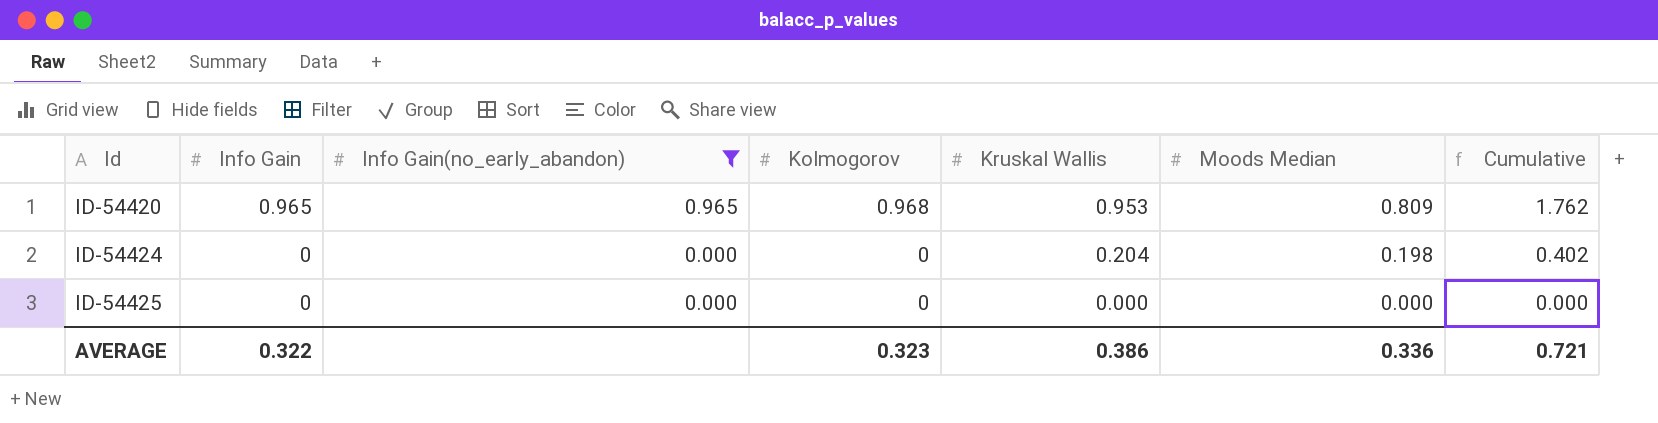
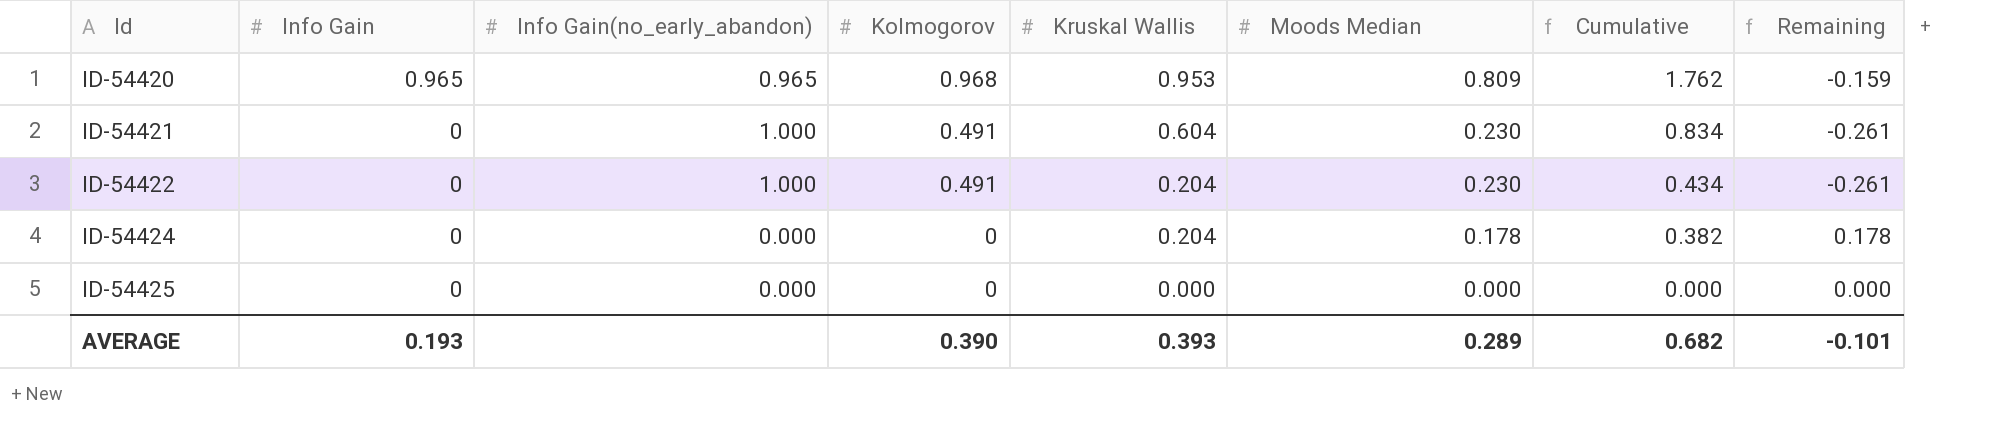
filter: Info Gain(no_early_abandon) != 1.000 -> none
column Remaining | formula: none -> [Moods Median] - [Kolmogorov]
ID-54424 | Moods Median: 0.198 -> 0.178
ID-54424 | Cumulative: 0.402 -> 0.382
AVERAGE | Info Gain: 0.322 -> 0.193
AVERAGE | Kolmogorov: 0.323 -> 0.390
AVERAGE | Kruskal Wallis: 0.386 -> 0.393
AVERAGE | Moods Median: 0.336 -> 0.289
AVERAGE | Cumulative: 0.721 -> 0.682

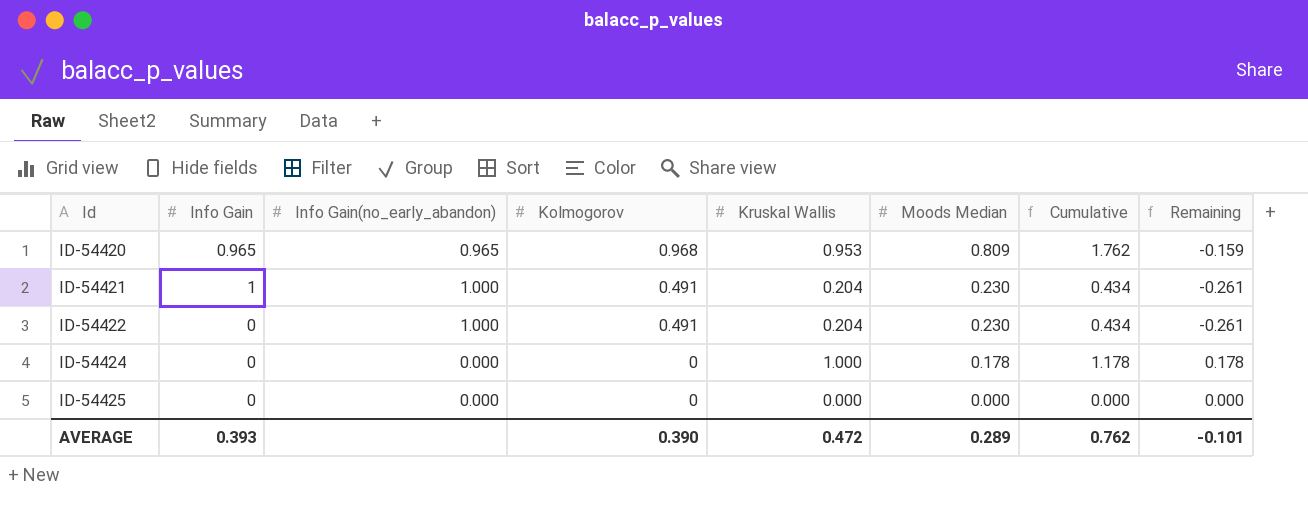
ID-54421 | Info Gain: 0 -> 1
ID-54421 | Kruskal Wallis: 0.604 -> 0.204
ID-54421 | Cumulative: 0.834 -> 0.434
ID-54424 | Kruskal Wallis: 0.204 -> 1.000
ID-54424 | Cumulative: 0.382 -> 1.178
AVERAGE | Info Gain: 0.193 -> 0.393
AVERAGE | Kruskal Wallis: 0.393 -> 0.472
AVERAGE | Cumulative: 0.682 -> 0.762

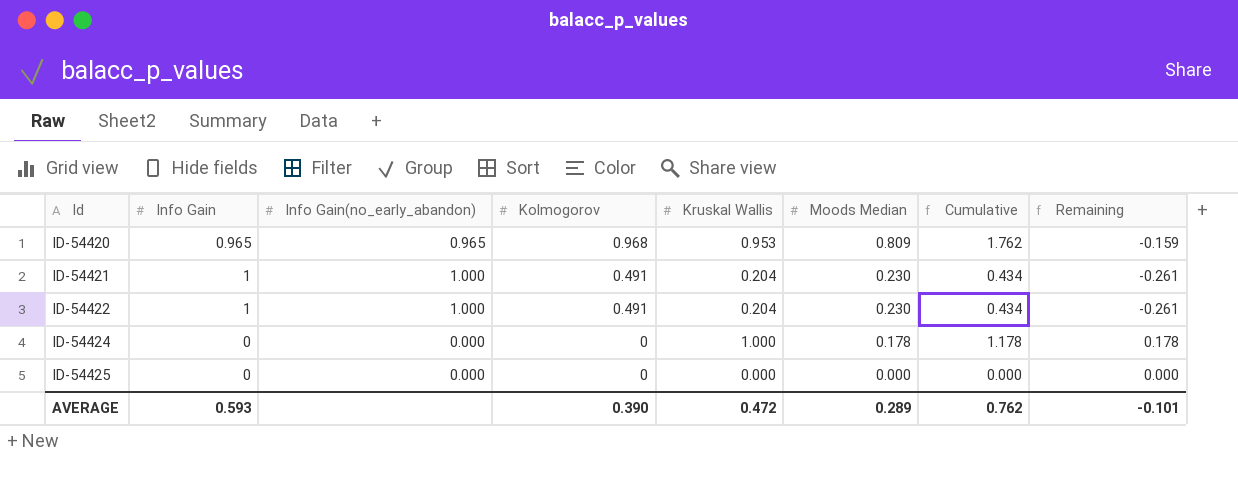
ID-54422 | Info Gain: 0 -> 1
AVERAGE | Info Gain: 0.393 -> 0.593

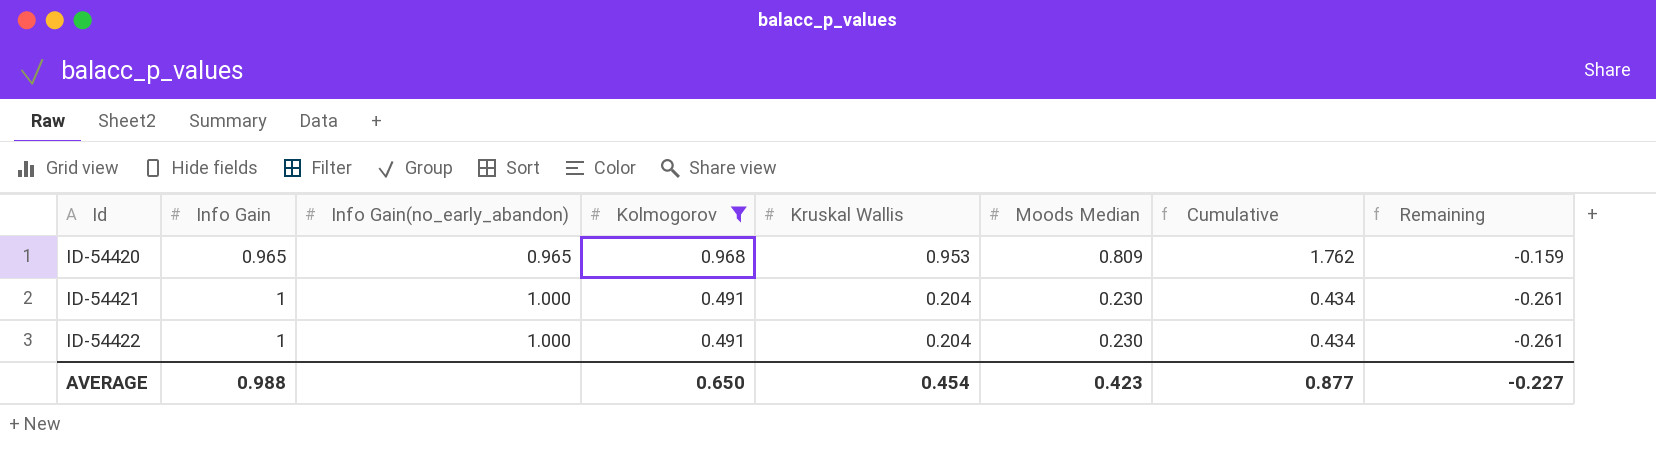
filter: none -> Kolmogorov != 0
AVERAGE | Info Gain: 0.593 -> 0.988
AVERAGE | Kolmogorov: 0.390 -> 0.650
AVERAGE | Kruskal Wallis: 0.472 -> 0.454
AVERAGE | Moods Median: 0.289 -> 0.423
AVERAGE | Cumulative: 0.762 -> 0.877
AVERAGE | Remaining: -0.101 -> -0.227

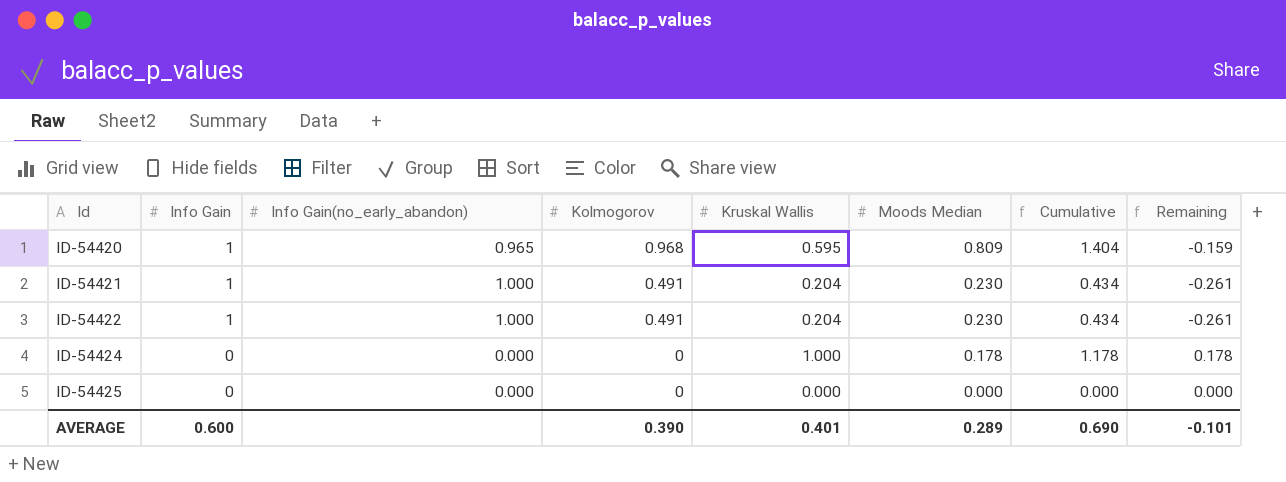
filter: Kolmogorov != 0 -> none
ID-54420 | Info Gain: 0.965 -> 1
ID-54420 | Kruskal Wallis: 0.953 -> 0.595
ID-54420 | Cumulative: 1.762 -> 1.404
AVERAGE | Info Gain: 0.988 -> 0.600
AVERAGE | Kolmogorov: 0.650 -> 0.390
AVERAGE | Kruskal Wallis: 0.454 -> 0.401
AVERAGE | Moods Median: 0.423 -> 0.289
AVERAGE | Cumulative: 0.877 -> 0.690
AVERAGE | Remaining: -0.227 -> -0.101

